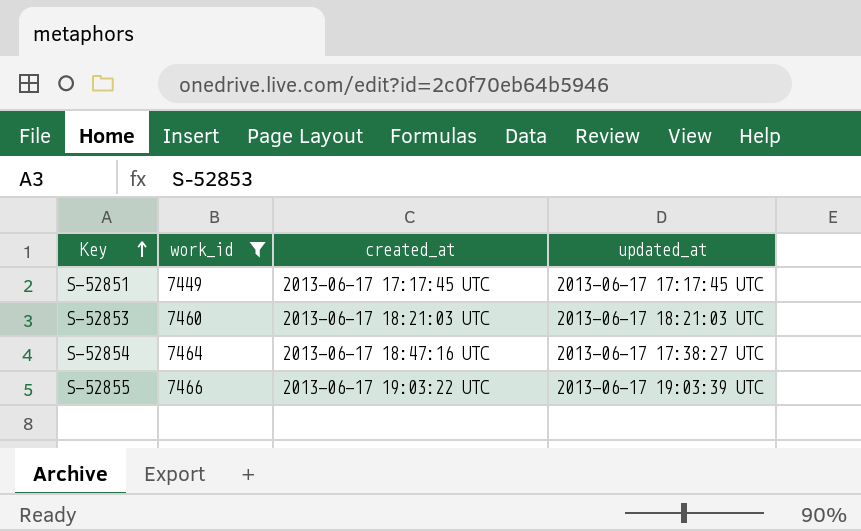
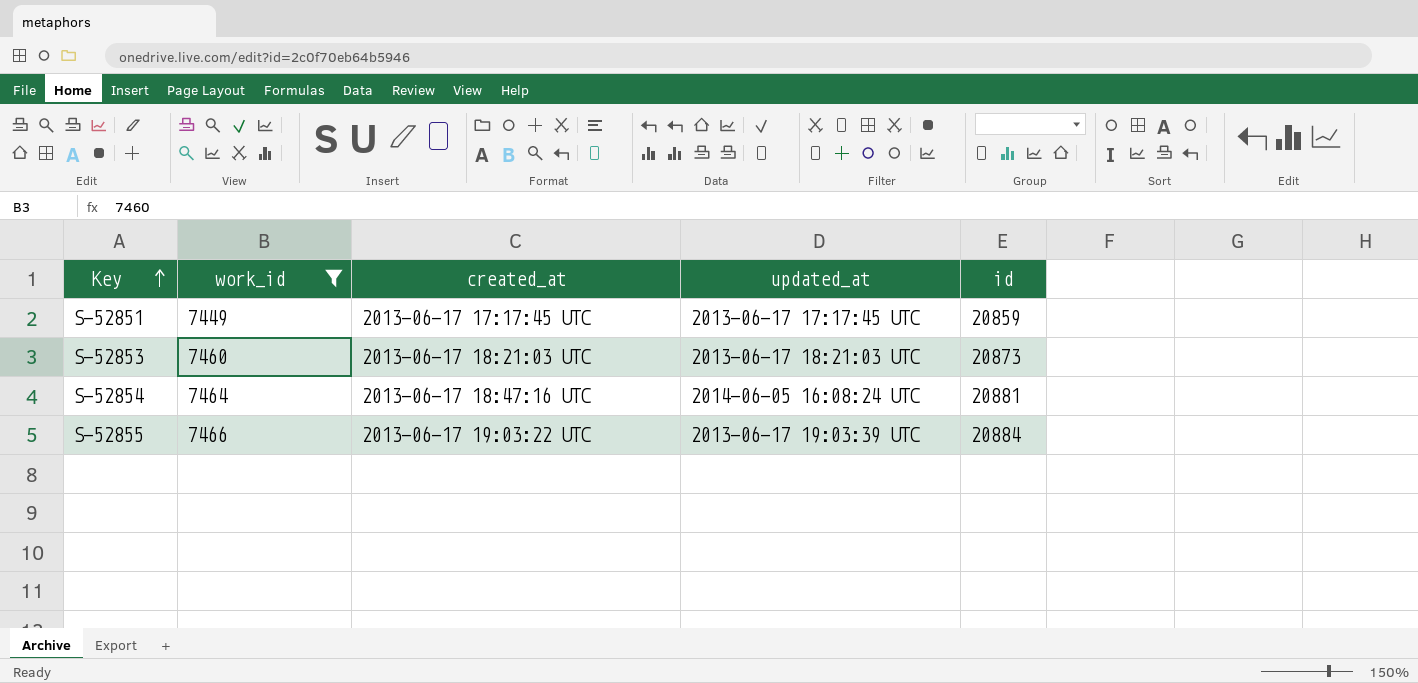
column id | position: none -> 5
S-52854 | updated_at: 2013-06-17 17:38:27 UTC -> 2014-06-05 16:08:24 UTC

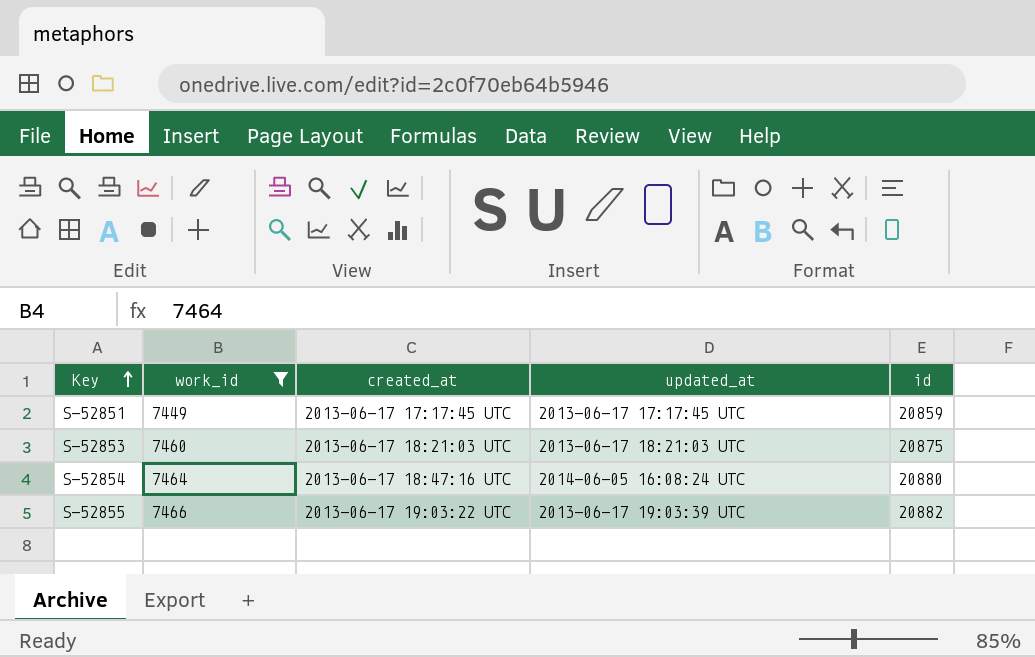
S-52853 | id: 20873 -> 20875
S-52854 | id: 20881 -> 20880
S-52855 | id: 20884 -> 20882

